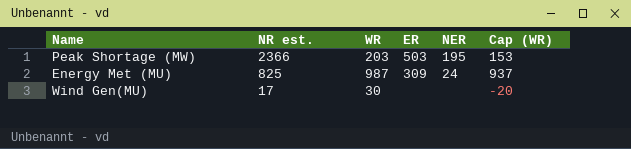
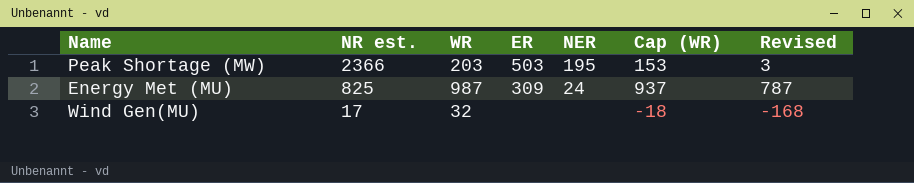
column Revised | formula: none -> [WR] - 200
Wind Gen(MU) | WR: 30 -> 32
Wind Gen(MU) | Cap (WR): -20 -> -18

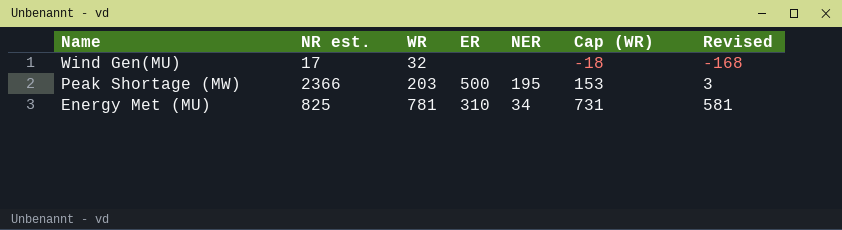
row order: NR est. descending -> Name descending
Peak Shortage (MW) | ER: 503 -> 500
Energy Met (MU) | WR: 987 -> 781
Energy Met (MU) | ER: 309 -> 310
Energy Met (MU) | NER: 24 -> 34
Energy Met (MU) | Cap (WR): 937 -> 731
Energy Met (MU) | Revised: 787 -> 581

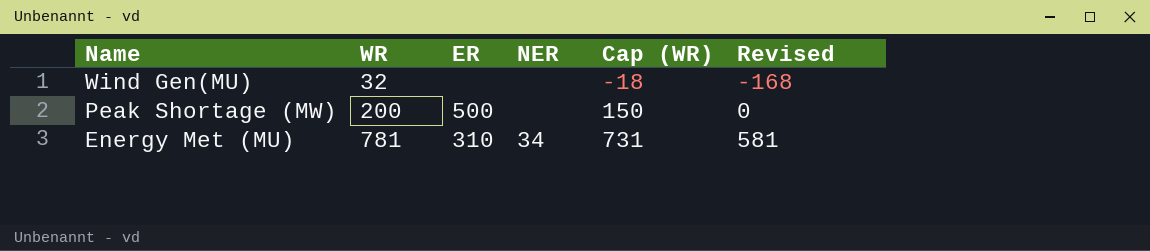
column NR est. | position: 2 -> none
Peak Shortage (MW) | WR: 203 -> 200
Peak Shortage (MW) | NER: 195 -> none
Peak Shortage (MW) | Cap (WR): 153 -> 150
Peak Shortage (MW) | Revised: 3 -> 0

